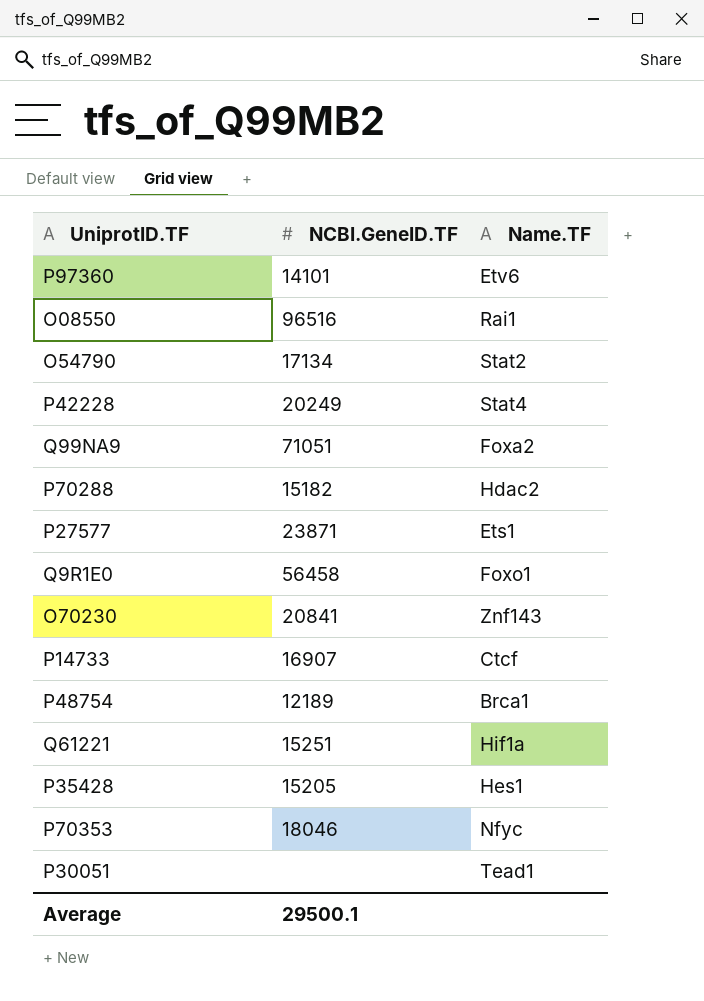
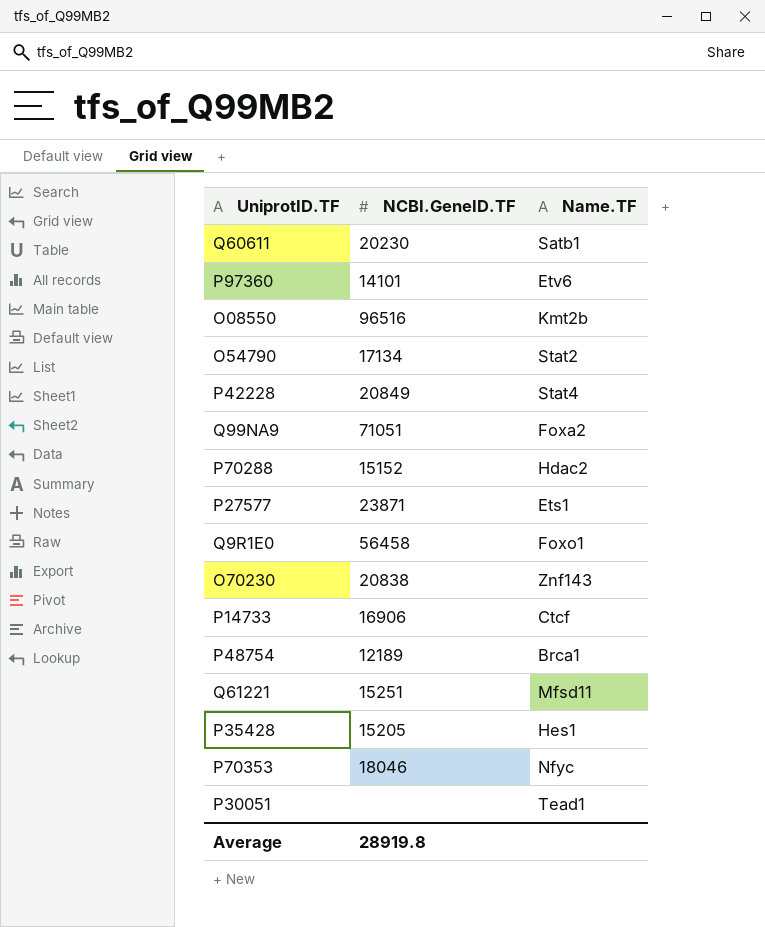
row Q60611: none -> 20230 | Satb1
O08550 | Name.TF: Rai1 -> Kmt2b
P42228 | NCBI.GeneID.TF: 20249 -> 20849
P70288 | NCBI.GeneID.TF: 15182 -> 15152
O70230 | NCBI.GeneID.TF: 20841 -> 20838
P14733 | NCBI.GeneID.TF: 16907 -> 16906
Q61221 | Name.TF: Hif1a -> Mfsd11
Average | NCBI.GeneID.TF: 29500.1 -> 28919.8

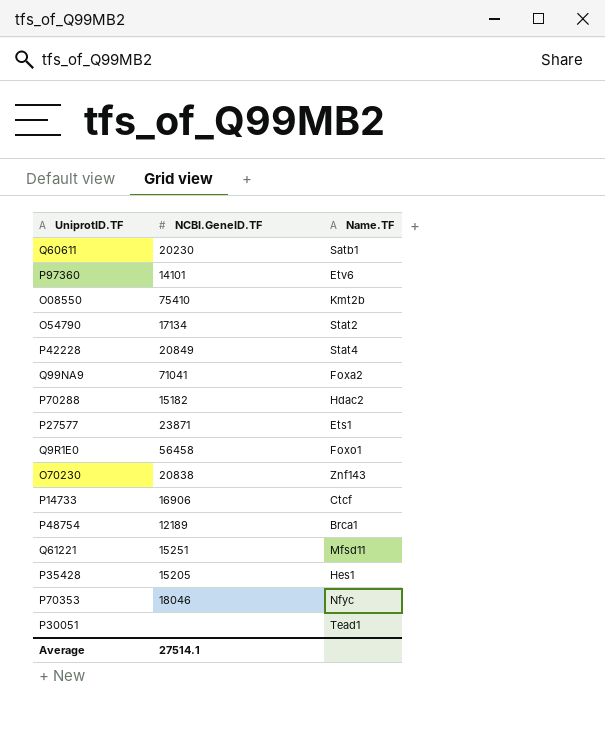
O08550 | NCBI.GeneID.TF: 96516 -> 75410
Q99NA9 | NCBI.GeneID.TF: 71051 -> 71041
P70288 | NCBI.GeneID.TF: 15152 -> 15182
Average | NCBI.GeneID.TF: 28919.8 -> 27514.1

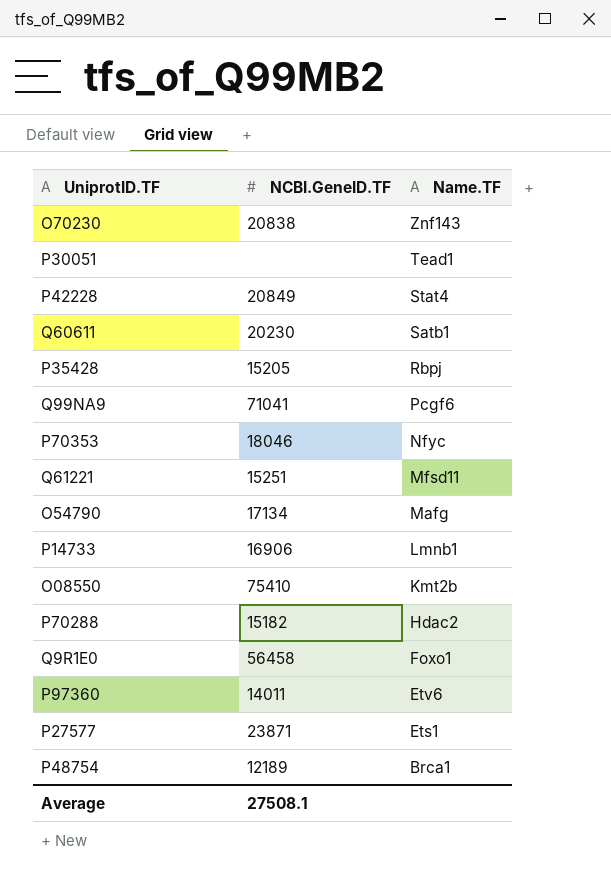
row order: none -> Name.TF descending
P35428 | Name.TF: Hes1 -> Rbpj
Q99NA9 | Name.TF: Foxa2 -> Pcgf6
O54790 | Name.TF: Stat2 -> Mafg
P14733 | Name.TF: Ctcf -> Lmnb1
P97360 | NCBI.GeneID.TF: 14101 -> 14011
Average | NCBI.GeneID.TF: 27514.1 -> 27508.1

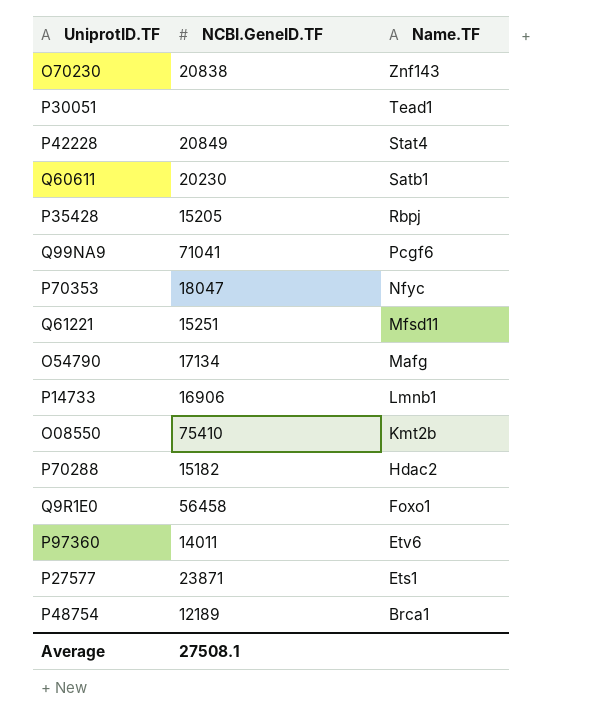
P70353 | NCBI.GeneID.TF: 18046 -> 18047

